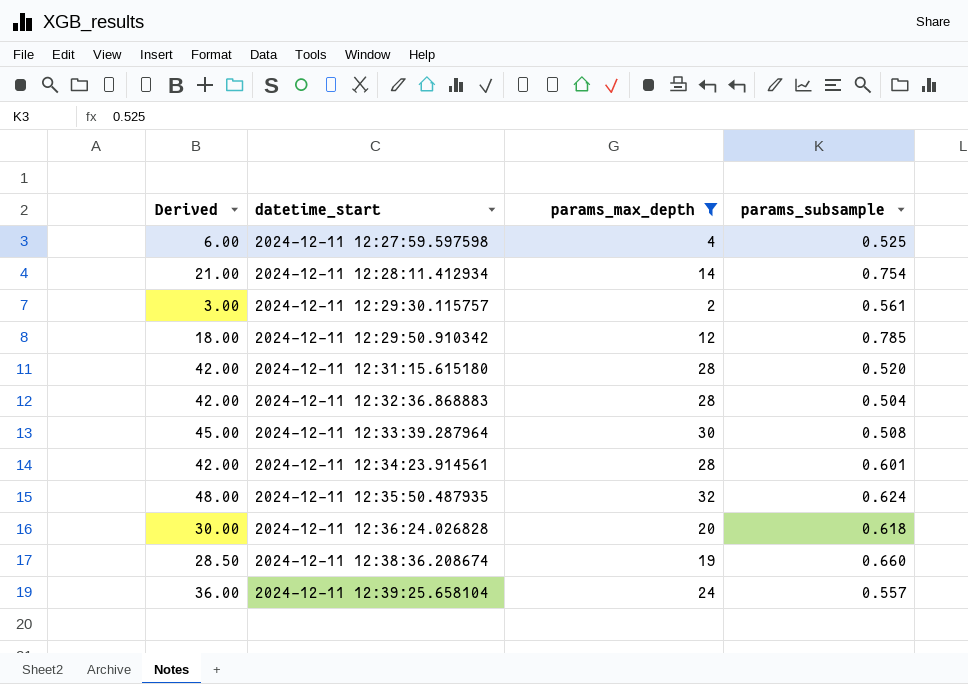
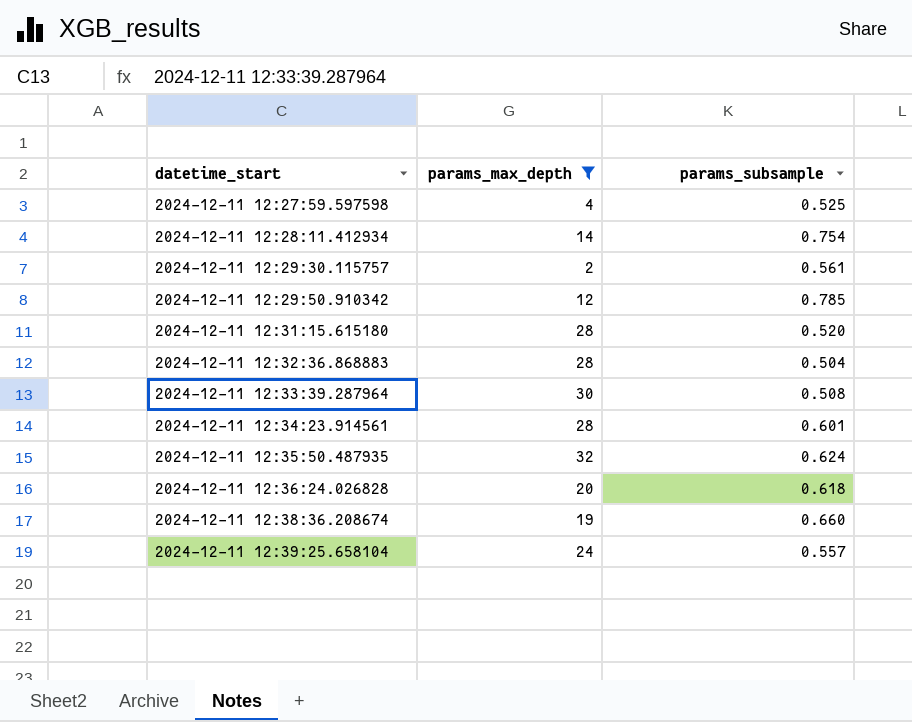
column Derived | formula: [params_max_depth] * 1.5 -> none

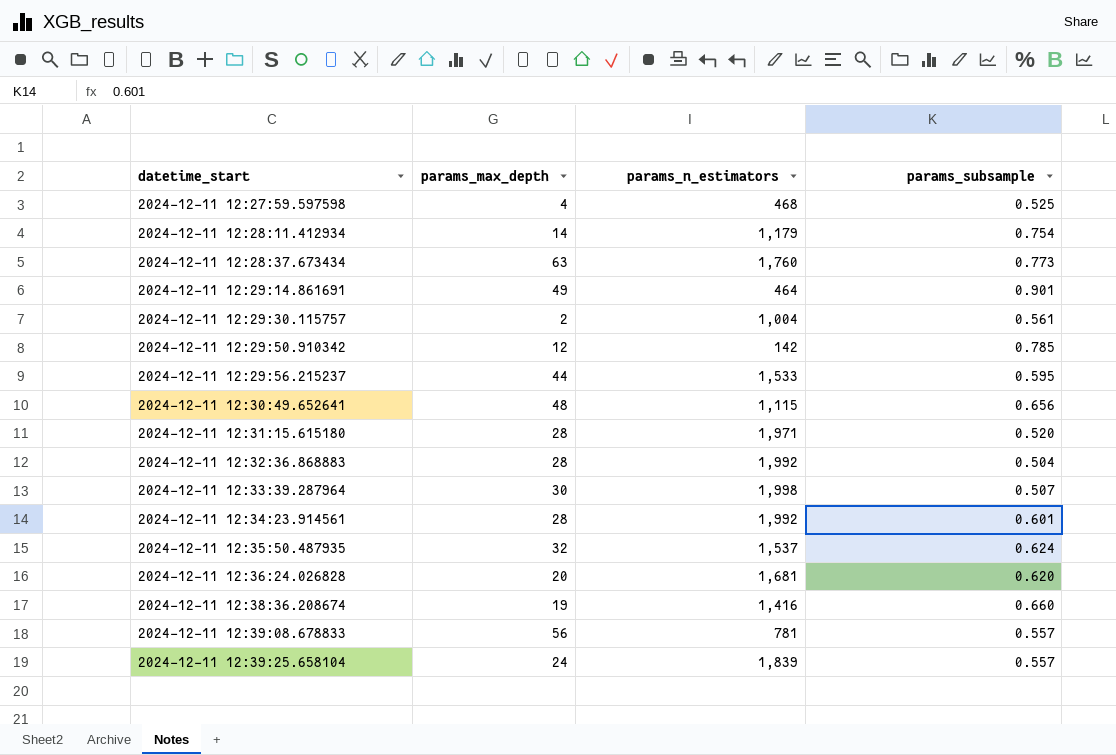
filter: params_max_depth <= 32 -> none
column params_n_estimators | position: none -> 3
2024-12-11 12:33:39.287964 | params_subsample: 0.508 -> 0.507
2024-12-11 12:36:24.026828 | params_subsample: 0.618 -> 0.620

